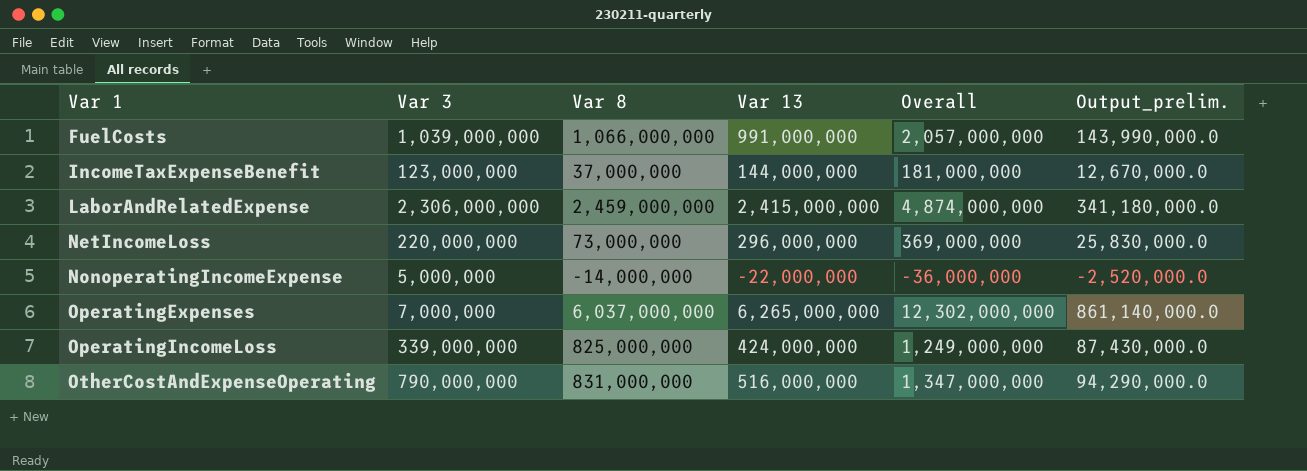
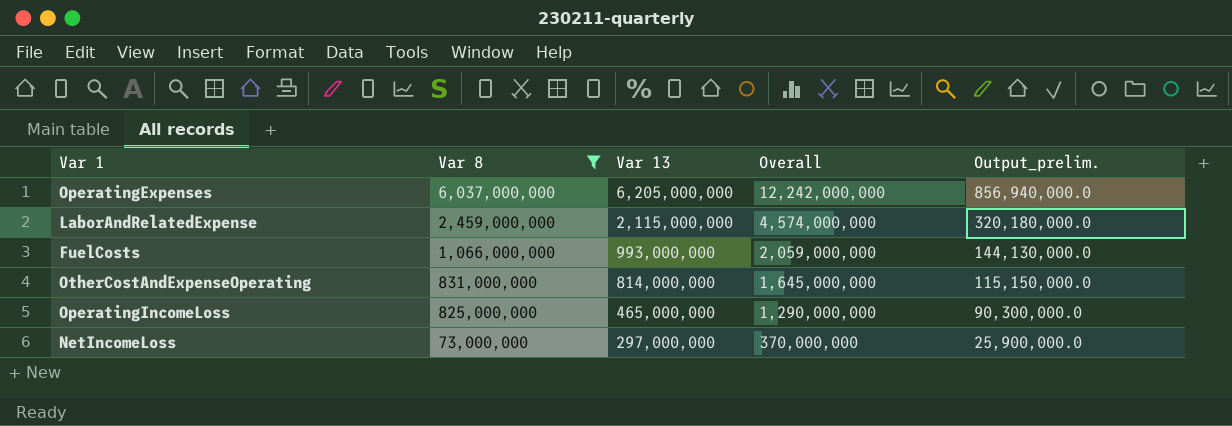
filter: none -> Var 8 >= 73,000,000
row order: Var 1 ascending -> Var 8 descending
column Var 3 | position: 2 -> none
OperatingExpenses | Var 13: 6,265,000,000 -> 6,205,000,000
OperatingExpenses | Overall: 12,302,000,000 -> 12,242,000,000
OperatingExpenses | Output_prelim.: 861,140,000.0 -> 856,940,000.0
LaborAndRelatedExpense | Var 13: 2,415,000,000 -> 2,115,000,000
LaborAndRelatedExpense | Overall: 4,874,000,000 -> 4,574,000,000
LaborAndRelatedExpense | Output_prelim.: 341,180,000.0 -> 320,180,000.0
FuelCosts | Var 13: 991,000,000 -> 993,000,000
FuelCosts | Overall: 2,057,000,000 -> 2,059,000,000
FuelCosts | Output_prelim.: 143,990,000.0 -> 144,130,000.0
OtherCostAndExpenseOperating | Var 13: 516,000,000 -> 814,000,000
OtherCostAndExpenseOperating | Overall: 1,347,000,000 -> 1,645,000,000
OtherCostAndExpenseOperating | Output_prelim.: 94,290,000.0 -> 115,150,000.0
OperatingIncomeLoss | Var 13: 424,000,000 -> 465,000,000
OperatingIncomeLoss | Overall: 1,249,000,000 -> 1,290,000,000
OperatingIncomeLoss | Output_prelim.: 87,430,000.0 -> 90,300,000.0
NetIncomeLoss | Var 13: 296,000,000 -> 297,000,000
NetIncomeLoss | Overall: 369,000,000 -> 370,000,000
NetIncomeLoss | Output_prelim.: 25,830,000.0 -> 25,900,000.0

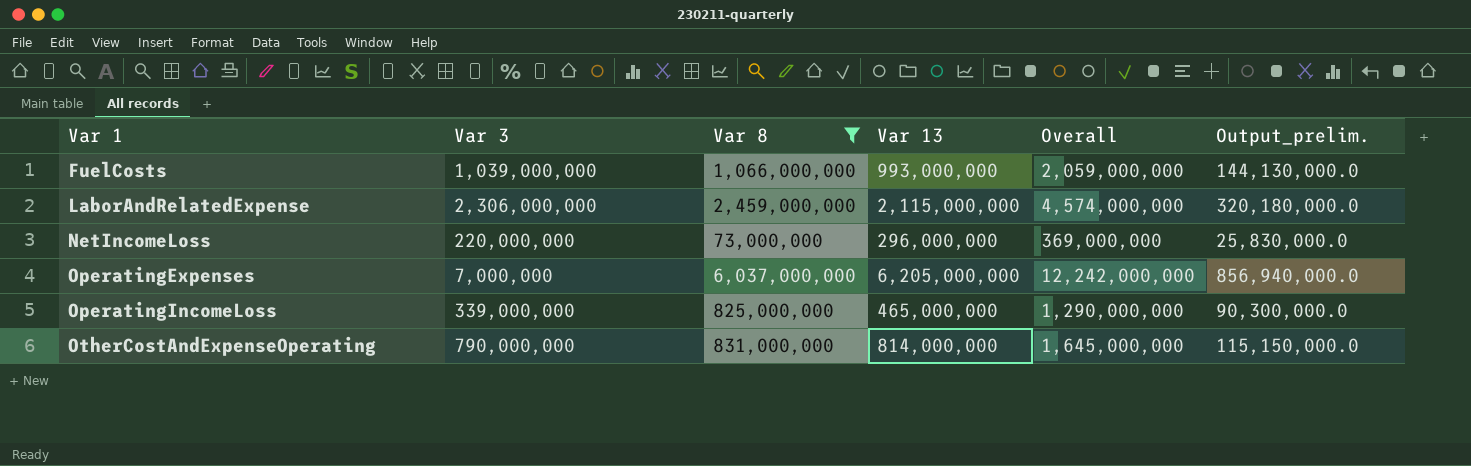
row order: Var 8 descending -> Var 1 ascending
column Var 3 | position: none -> 2
NetIncomeLoss | Var 13: 297,000,000 -> 296,000,000
NetIncomeLoss | Overall: 370,000,000 -> 369,000,000
NetIncomeLoss | Output_prelim.: 25,900,000.0 -> 25,830,000.0

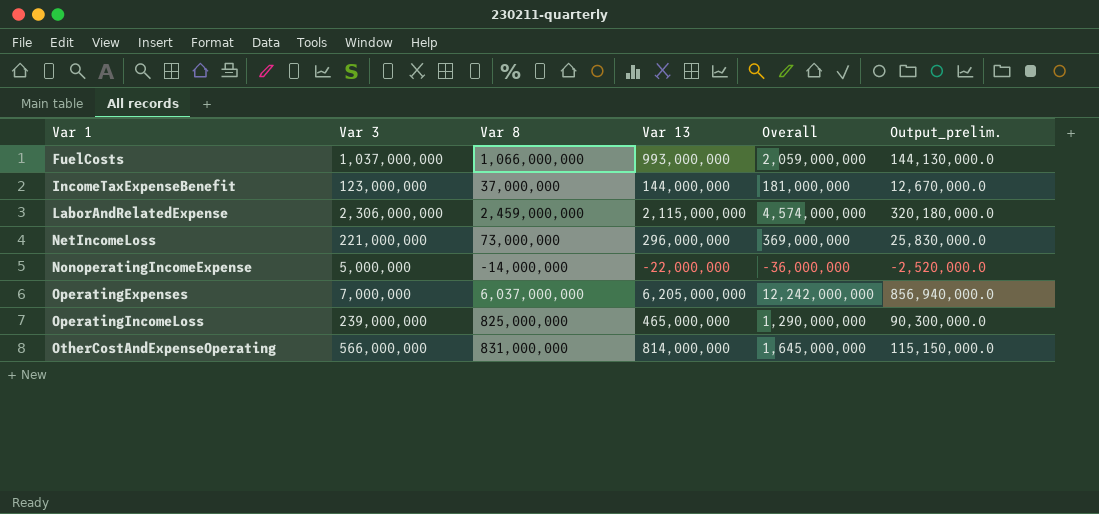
filter: Var 8 >= 73,000,000 -> none
FuelCosts | Var 3: 1,039,000,000 -> 1,037,000,000
NetIncomeLoss | Var 3: 220,000,000 -> 221,000,000
OperatingIncomeLoss | Var 3: 339,000,000 -> 239,000,000
OtherCostAndExpenseOperating | Var 3: 790,000,000 -> 566,000,000

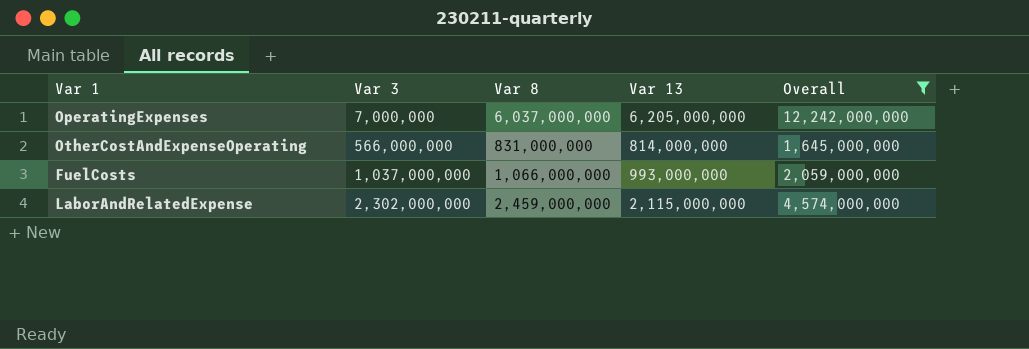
filter: none -> Overall >= 1,645,000,000
row order: Var 1 ascending -> Var 3 ascending
column Output_prelim. | formula: [Overall] * 0.07 -> none
LaborAndRelatedExpense | Var 3: 2,306,000,000 -> 2,302,000,000

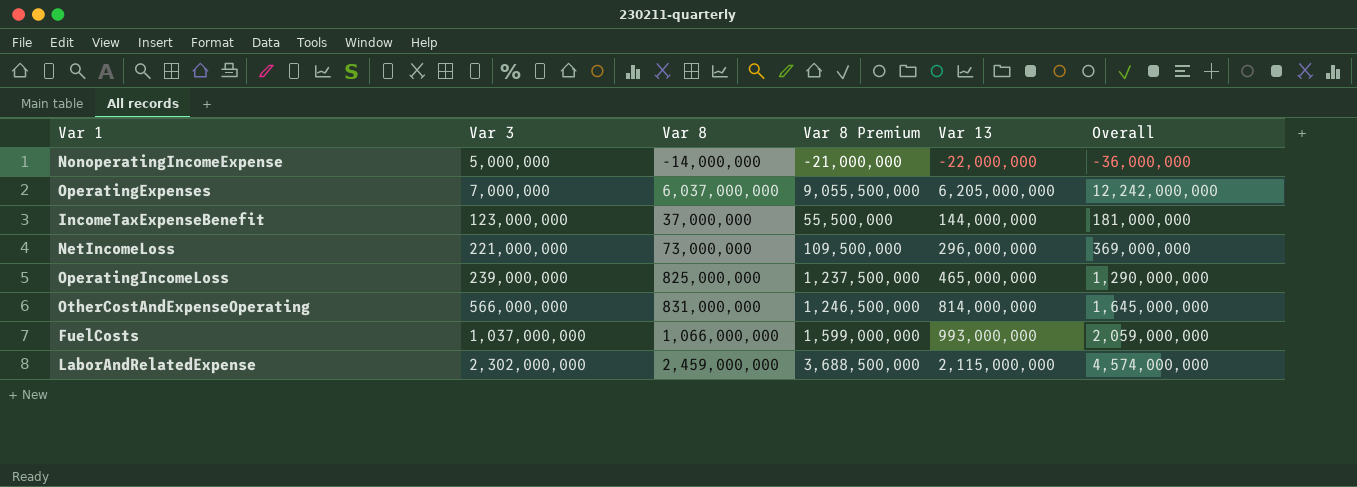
filter: Overall >= 1,645,000,000 -> none
column Var 8 Premium | formula: none -> [Var 8] * 1.5

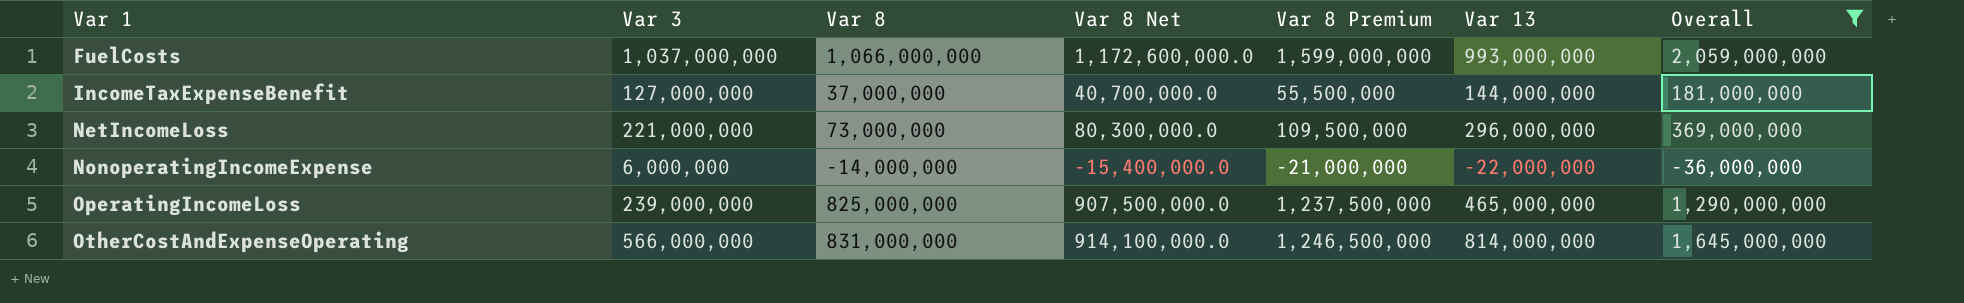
filter: none -> Overall <= 2,059,000,000
row order: Var 3 ascending -> Var 1 ascending
column Var 8 Net | formula: none -> [Var 8] * 1.1
IncomeTaxExpenseBenefit | Var 3: 123,000,000 -> 127,000,000
NonoperatingIncomeExpense | Var 3: 5,000,000 -> 6,000,000

